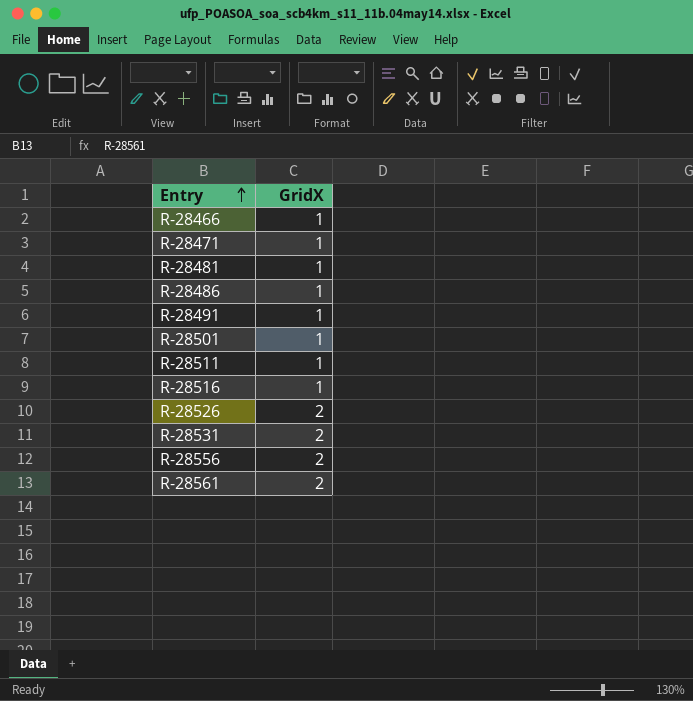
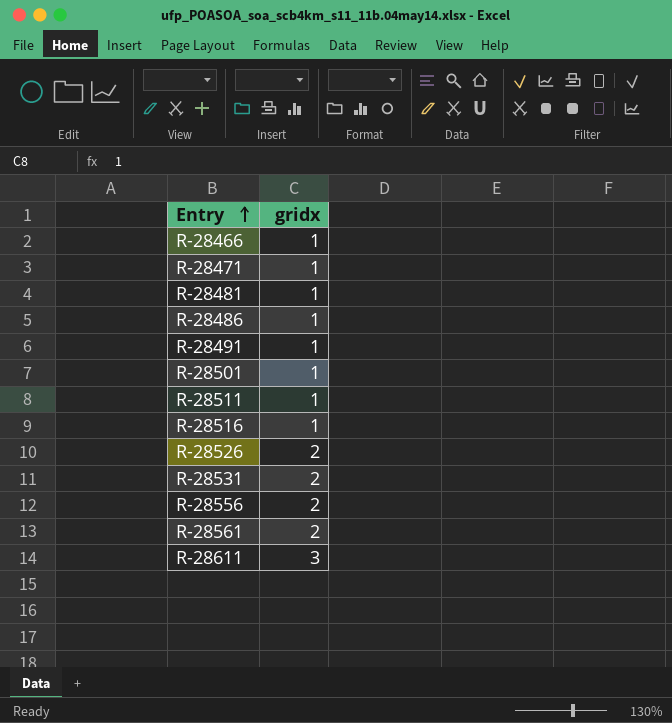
column name: GridX -> gridx
row R-28611: none -> 3

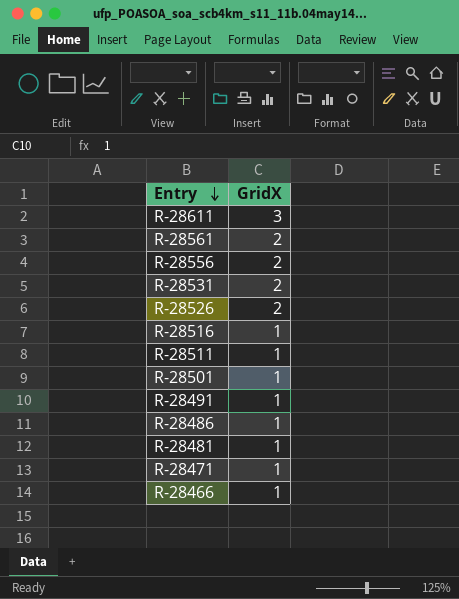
row order: Entry ascending -> Entry descending
column name: gridx -> GridX

